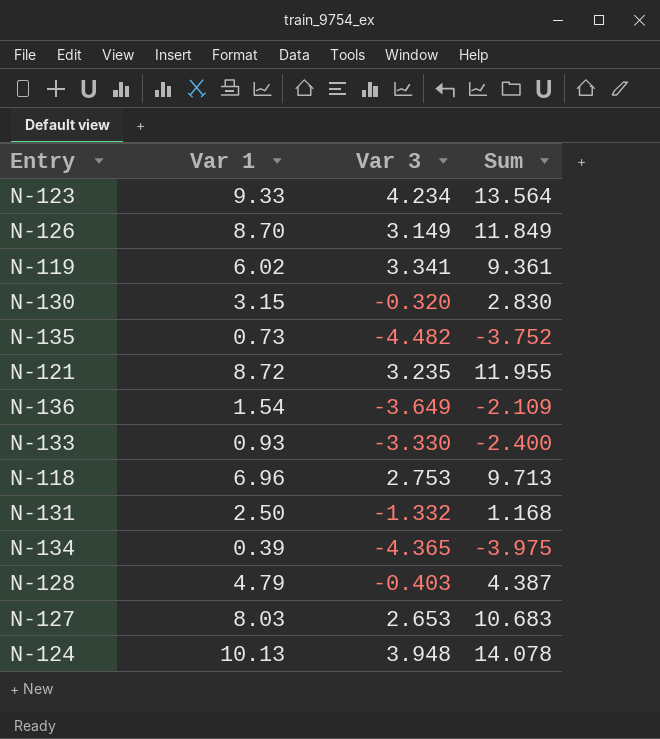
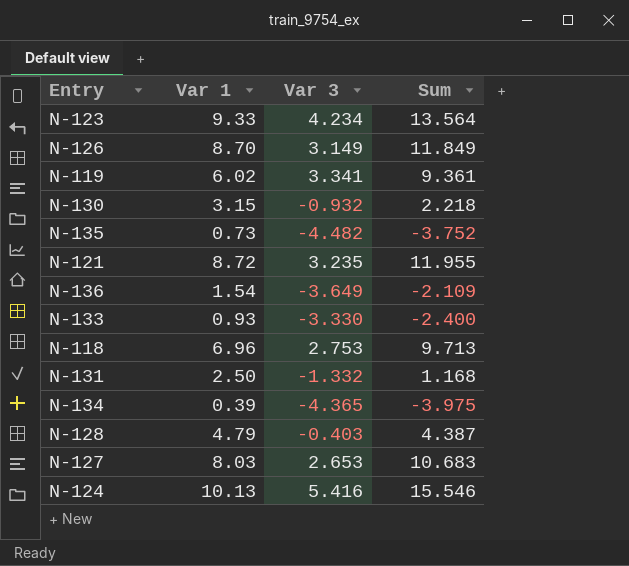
N-130 | Var 3: -0.320 -> -0.932
N-130 | Sum: 2.830 -> 2.218
N-124 | Var 3: 3.948 -> 5.416
N-124 | Sum: 14.078 -> 15.546

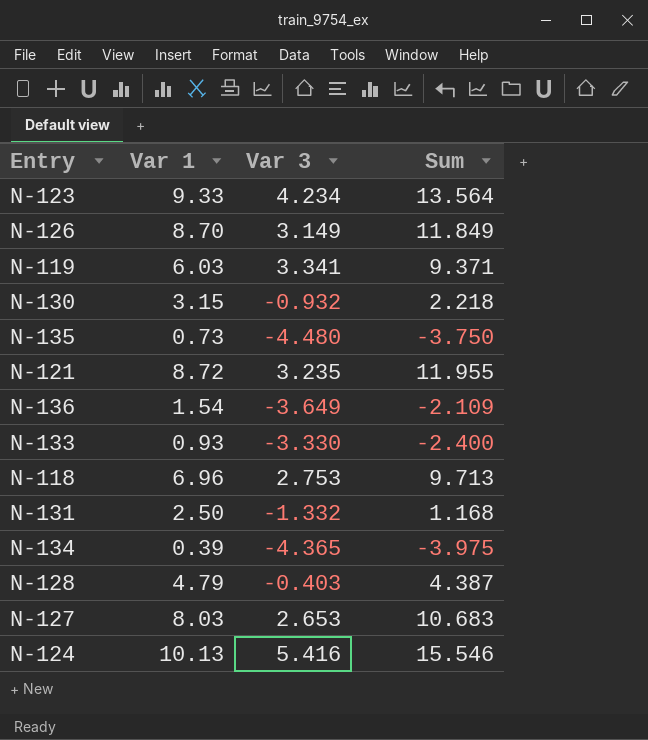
N-119 | Var 1: 6.02 -> 6.03
N-119 | Sum: 9.361 -> 9.371
N-135 | Var 3: -4.482 -> -4.480
N-135 | Sum: -3.752 -> -3.750

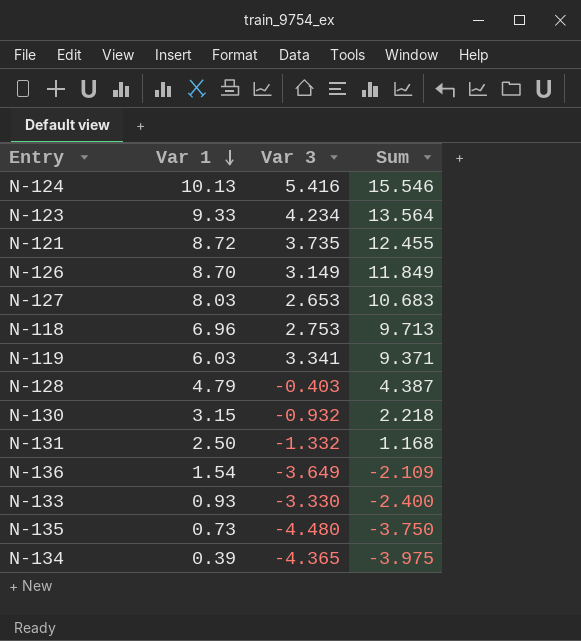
row order: none -> Var 1 descending
N-121 | Var 3: 3.235 -> 3.735
N-121 | Sum: 11.955 -> 12.455

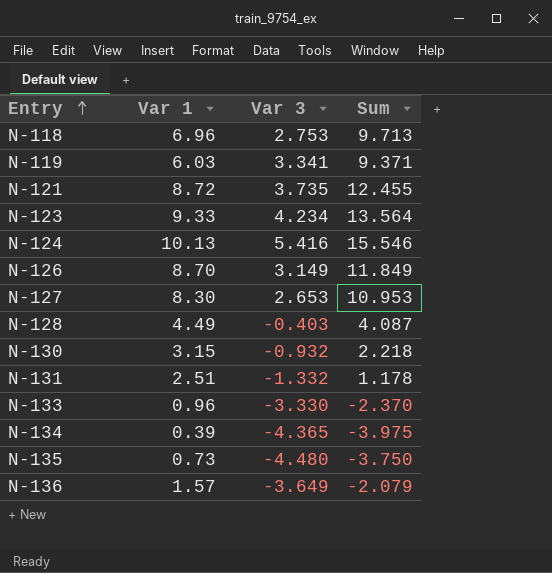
row order: Var 1 descending -> Entry ascending
N-127 | Var 1: 8.03 -> 8.30
N-127 | Sum: 10.683 -> 10.953
N-128 | Var 1: 4.79 -> 4.49
N-128 | Sum: 4.387 -> 4.087
N-131 | Var 1: 2.50 -> 2.51
N-131 | Sum: 1.168 -> 1.178
N-133 | Var 1: 0.93 -> 0.96
N-133 | Sum: -2.400 -> -2.370
N-136 | Var 1: 1.54 -> 1.57
N-136 | Sum: -2.109 -> -2.079

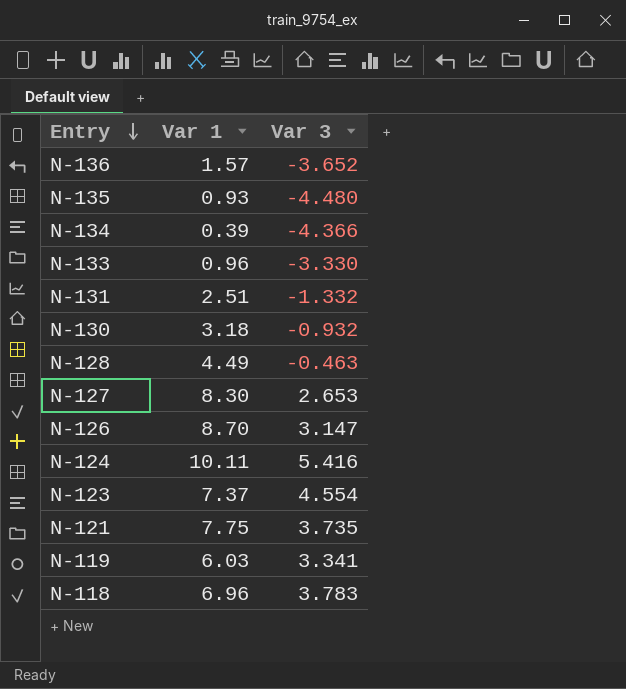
row order: Entry ascending -> Entry descending
column Sum | formula: [Var 1] + [Var 3] -> none
N-136 | Var 3: -3.649 -> -3.652
N-135 | Var 1: 0.73 -> 0.93
N-134 | Var 3: -4.365 -> -4.366
N-130 | Var 1: 3.15 -> 3.18
N-128 | Var 3: -0.403 -> -0.463
N-126 | Var 3: 3.149 -> 3.147
N-124 | Var 1: 10.13 -> 10.11
N-123 | Var 1: 9.33 -> 7.37
N-123 | Var 3: 4.234 -> 4.554
N-121 | Var 1: 8.72 -> 7.75
N-118 | Var 3: 2.753 -> 3.783

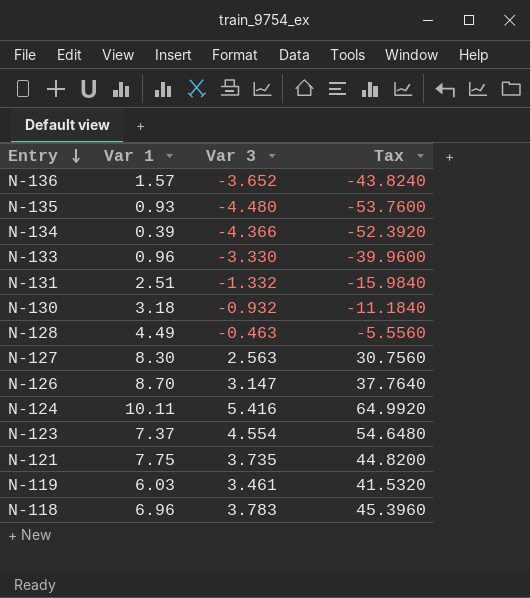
column Tax | formula: none -> [Var 3] * 12
N-127 | Var 3: 2.653 -> 2.563
N-119 | Var 3: 3.341 -> 3.461

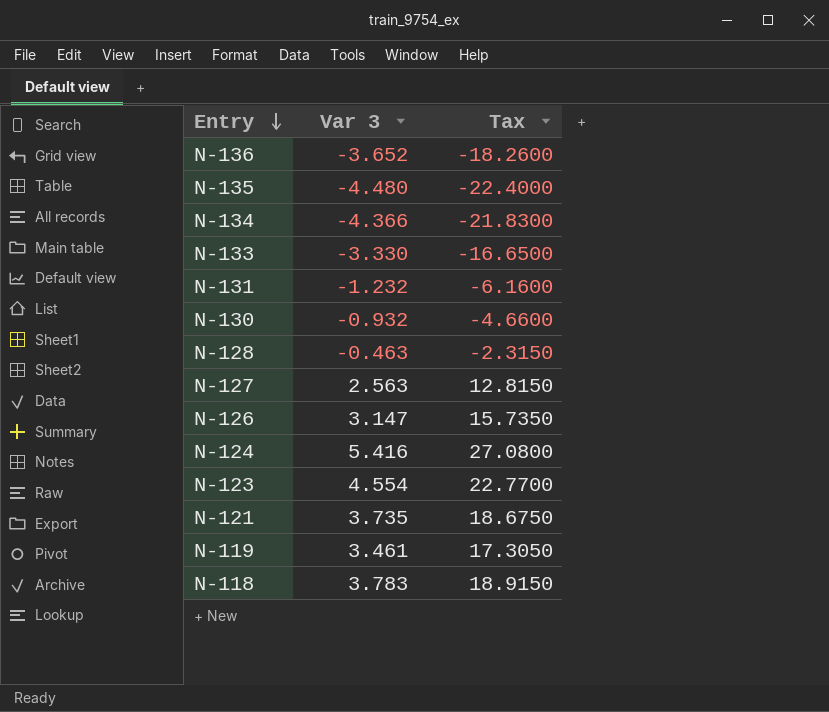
column Var 1 | position: 2 -> none
column Tax | formula: [Var 3] * 12 -> [Var 3] * 5
N-131 | Var 3: -1.332 -> -1.232

